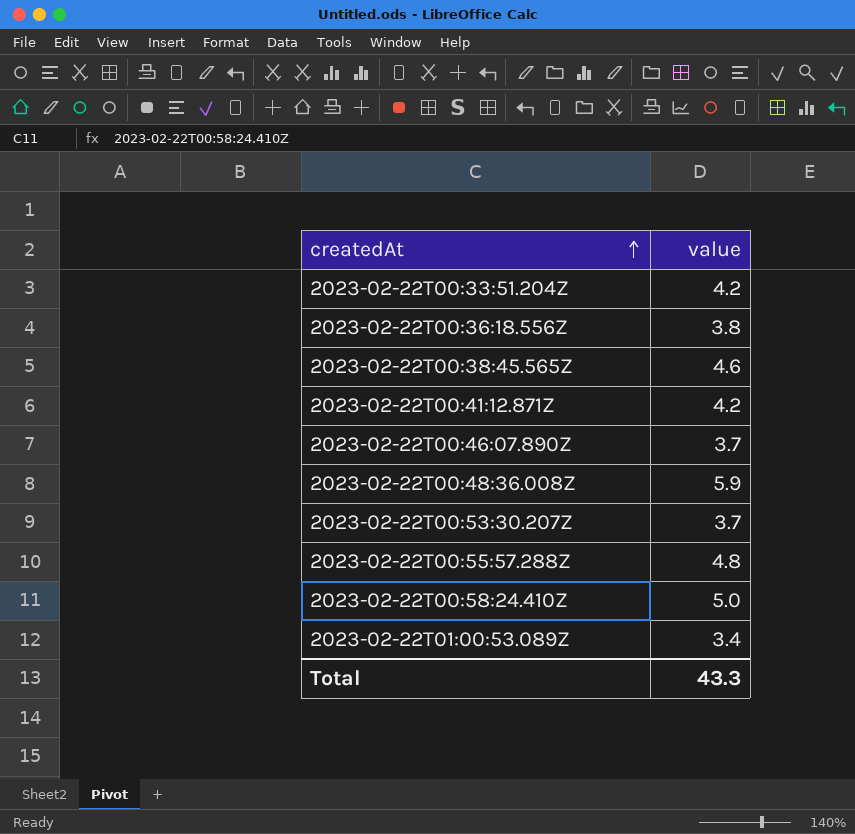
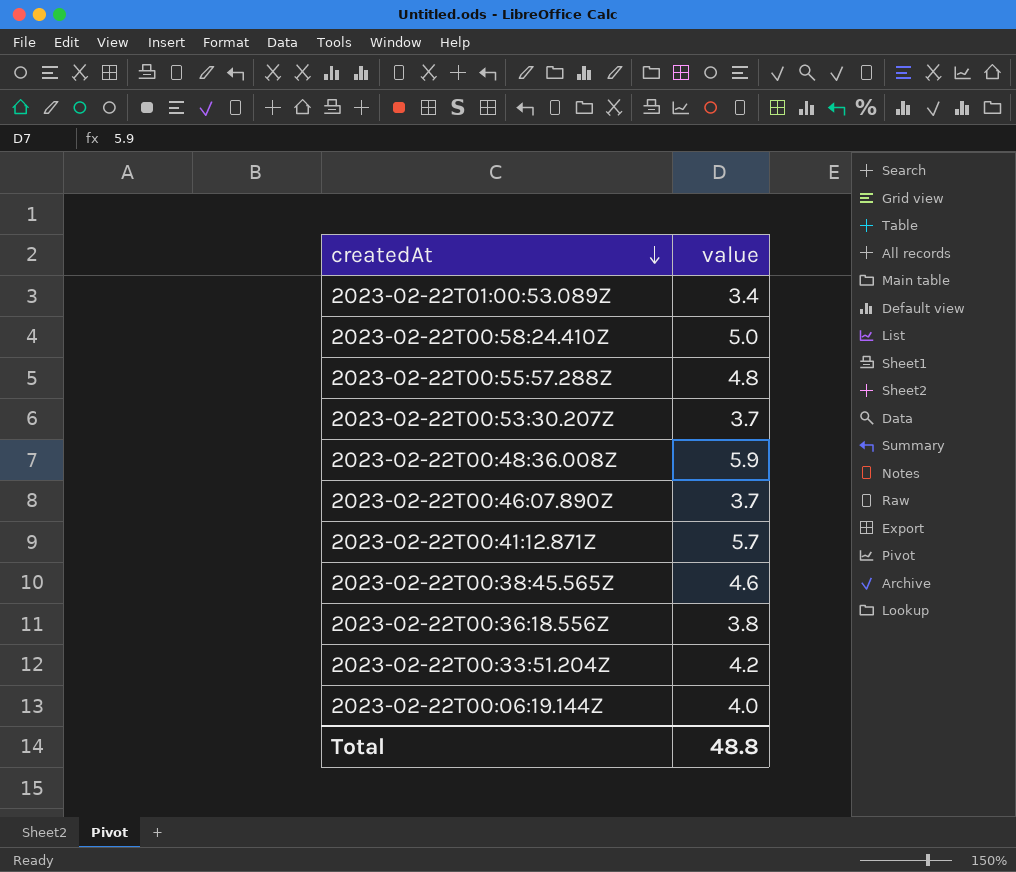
row order: createdAt ascending -> createdAt descending
2023-02-22T00:41:12.871Z | value: 4.2 -> 5.7
row 2023-02-22T00:06:19.144Z: none -> 4.0
Total | value: 43.3 -> 48.8

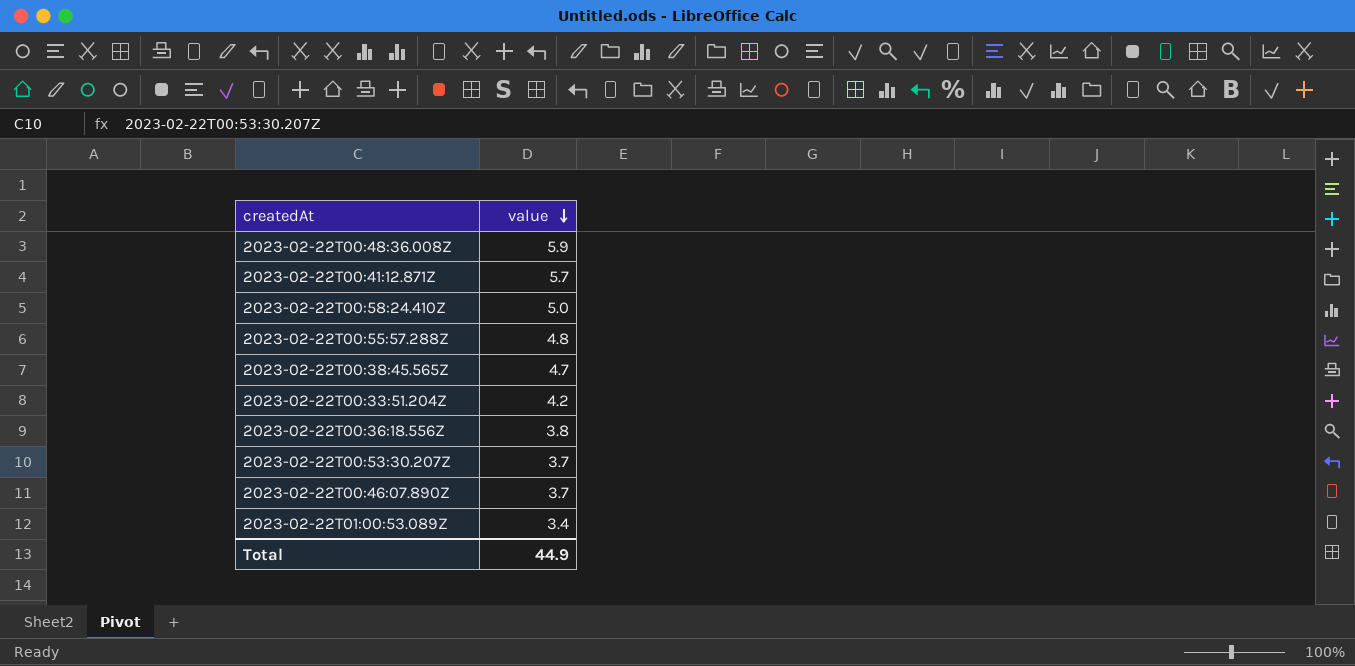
row order: createdAt descending -> value descending
row 2023-02-22T00:06:19.144Z: 4.0 -> none
2023-02-22T00:38:45.565Z | value: 4.6 -> 4.7
Total | value: 48.8 -> 44.9

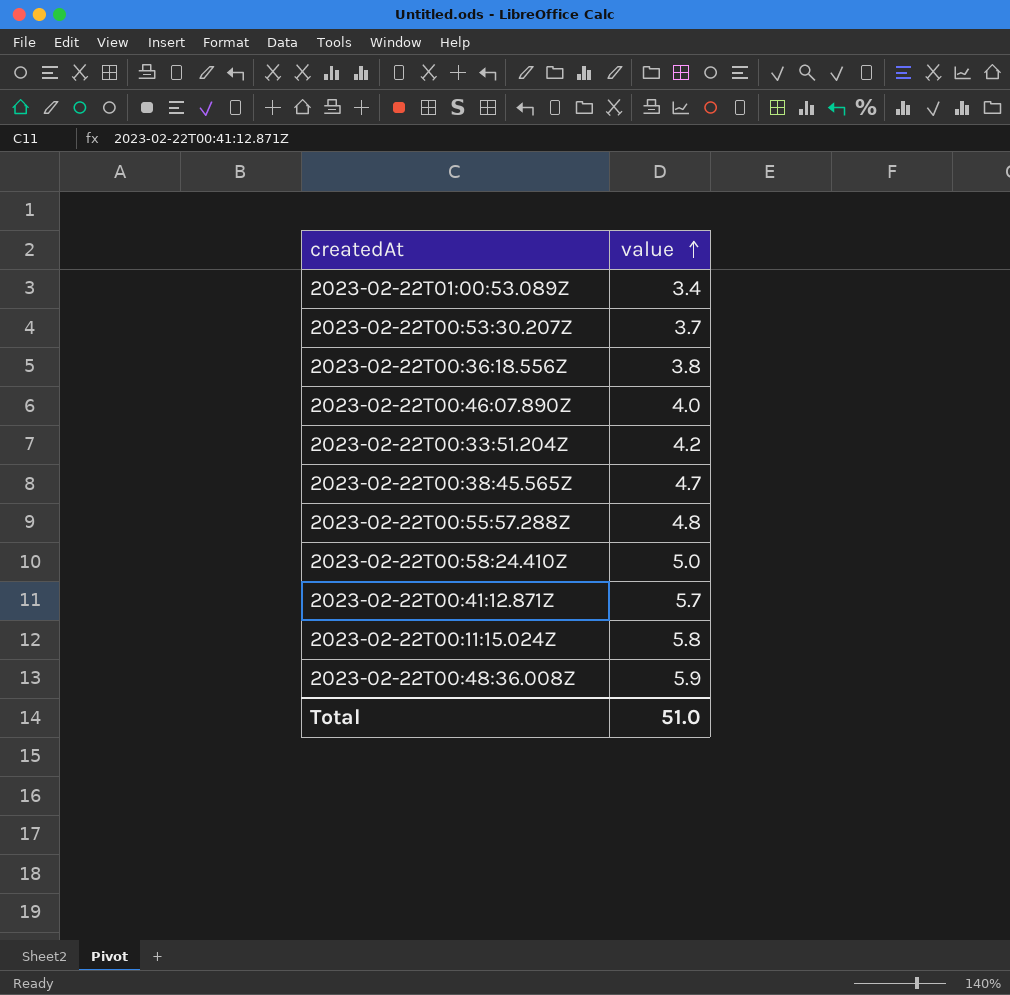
row order: value descending -> value ascending
2023-02-22T00:46:07.890Z | value: 3.7 -> 4.0
row 2023-02-22T00:11:15.024Z: none -> 5.8
Total | value: 44.9 -> 51.0

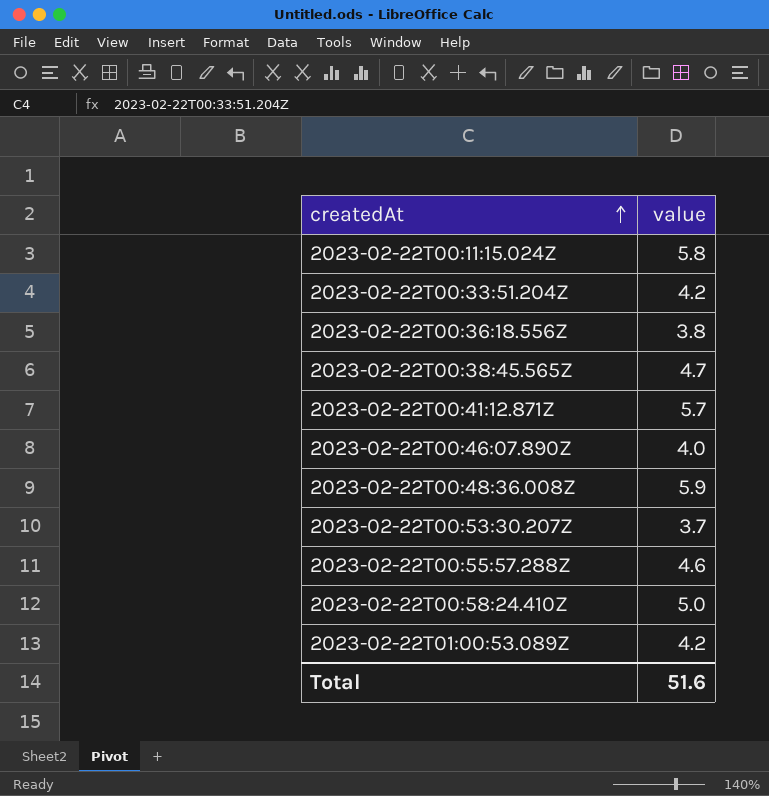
row order: value ascending -> createdAt ascending
2023-02-22T00:55:57.288Z | value: 4.8 -> 4.6
2023-02-22T01:00:53.089Z | value: 3.4 -> 4.2
Total | value: 51.0 -> 51.6

